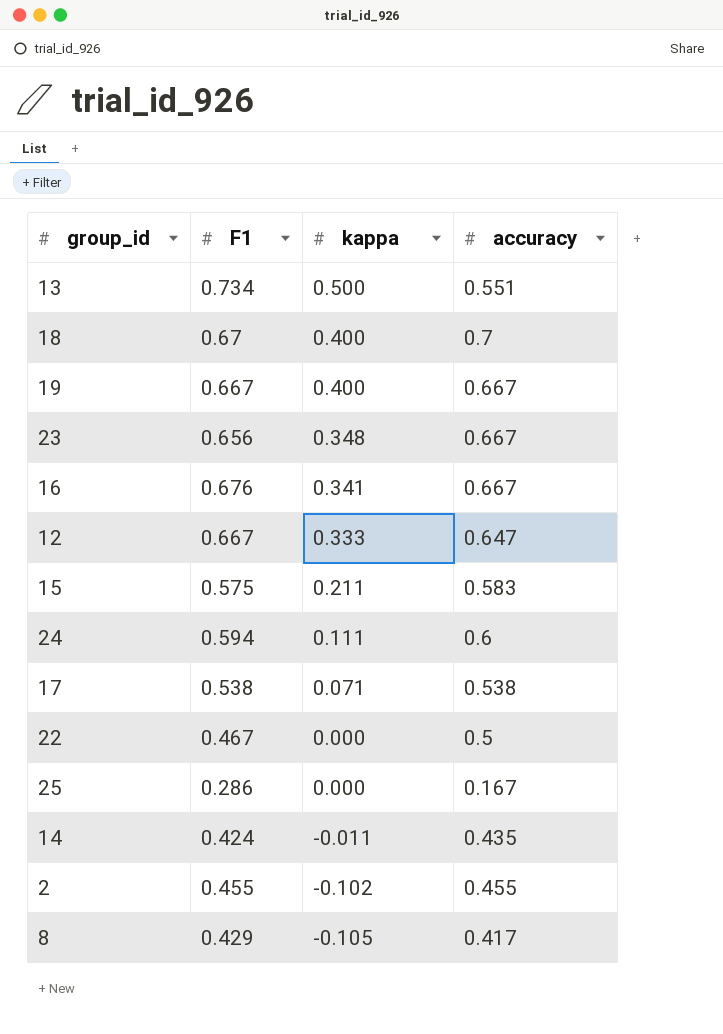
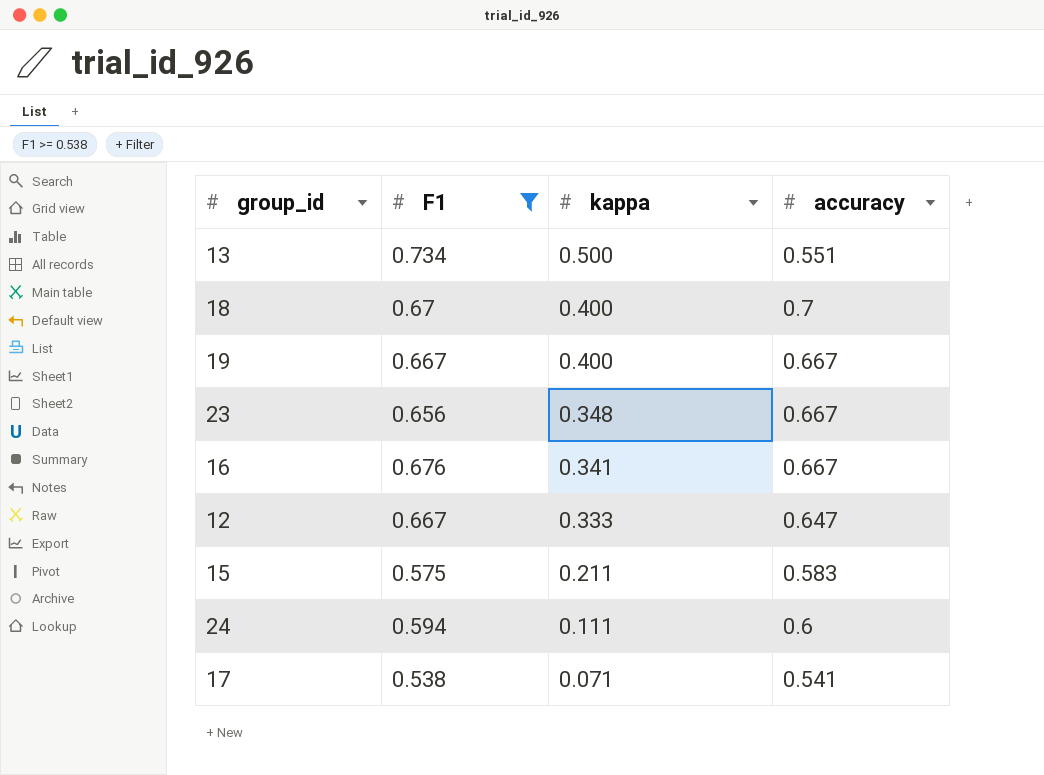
filter: none -> F1 >= 0.538
17 | accuracy: 0.538 -> 0.541

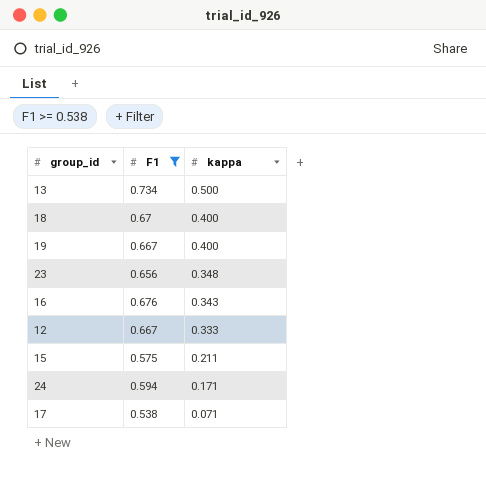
column accuracy | position: 4 -> none
16 | kappa: 0.341 -> 0.343
24 | kappa: 0.111 -> 0.171

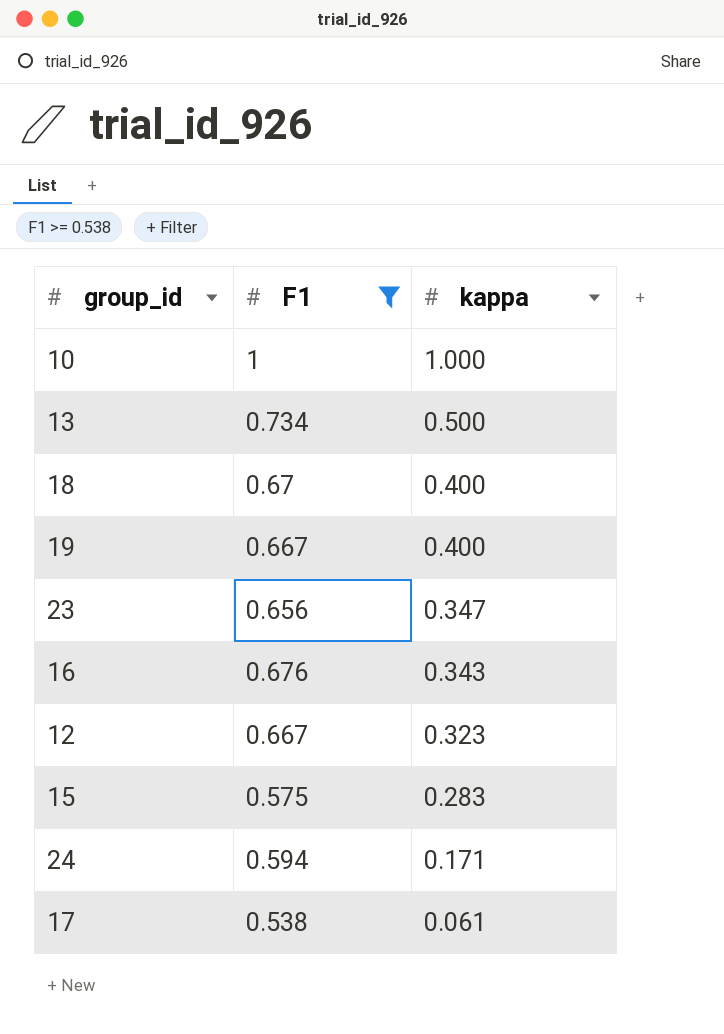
row 10: none -> 1 | 1.000
23 | kappa: 0.348 -> 0.347
12 | kappa: 0.333 -> 0.323
15 | kappa: 0.211 -> 0.283
17 | kappa: 0.071 -> 0.061

